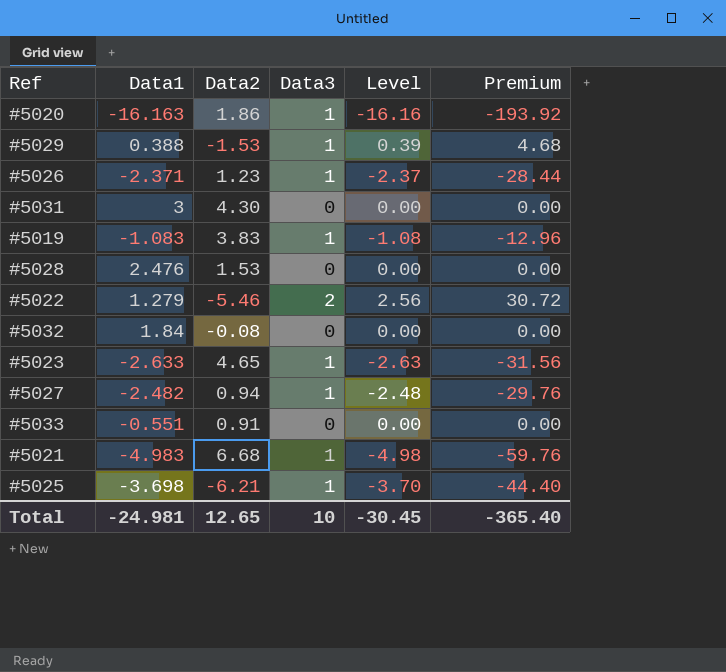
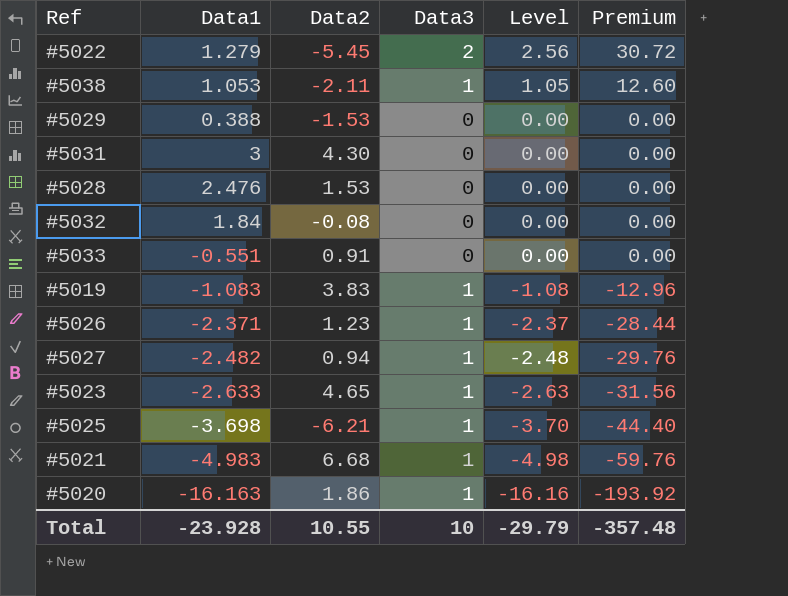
row order: none -> Level descending
#5022 | Data2: -5.46 -> -5.45
row #5038: none -> 1.053 | -2.11 | 1 | 1.05 | 12.60
#5029 | Data3: 1 -> 0
#5029 | Level: 0.39 -> 0.00
#5029 | Premium: 4.68 -> 0.00
Total | Data1: -24.981 -> -23.928
Total | Data2: 12.65 -> 10.55
Total | Level: -30.45 -> -29.79
Total | Premium: -365.40 -> -357.48

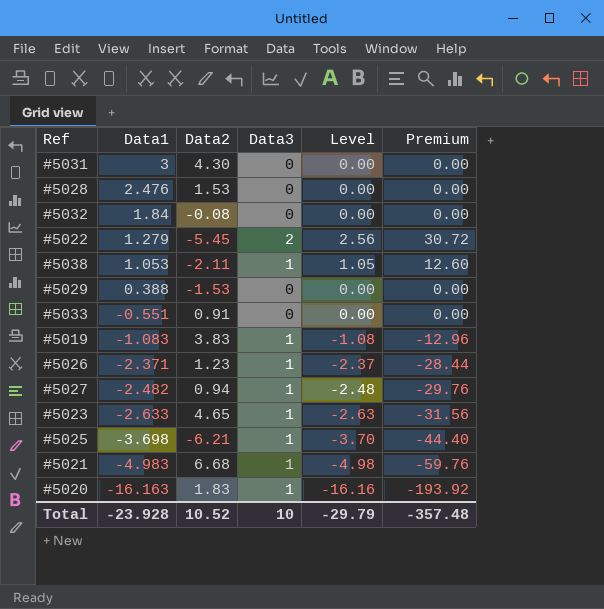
row order: Level descending -> Data1 descending
#5020 | Data2: 1.86 -> 1.83
Total | Data2: 10.55 -> 10.52

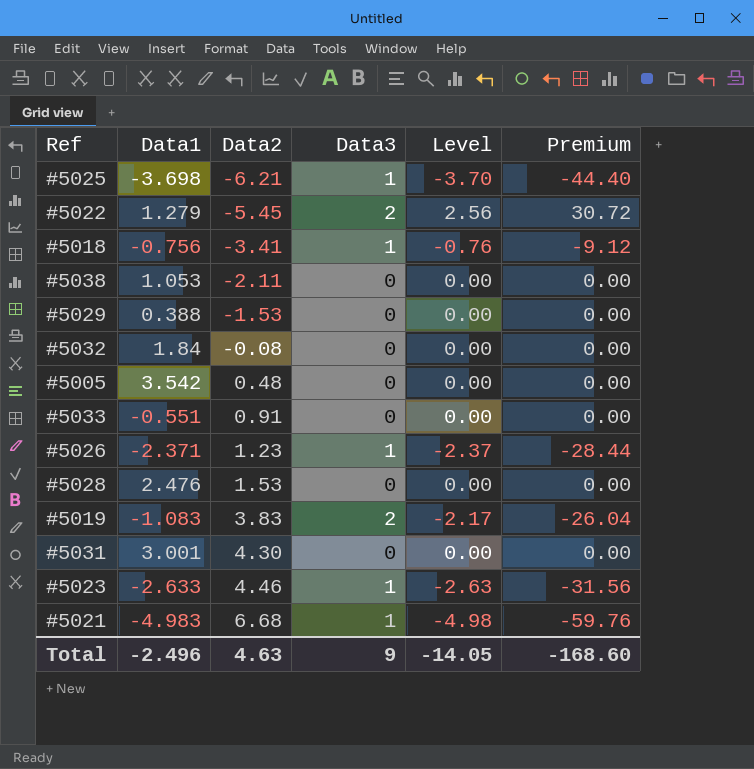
row order: Data1 descending -> Data2 ascending
row #5027: -2.482 | 0.94 | 1 | -2.48 | -29.76 -> none
row #5020: -16.163 | 1.83 | 1 | -16.16 | -193.92 -> none
row #5018: none -> -0.756 | -3.41 | 1 | -0.76 | -9.12
#5038 | Data3: 1 -> 0
#5038 | Level: 1.05 -> 0.00
#5038 | Premium: 12.60 -> 0.00
row #5005: none -> 3.542 | 0.48 | 0 | 0.00 | 0.00
#5019 | Data3: 1 -> 2
#5019 | Level: -1.08 -> -2.17
#5019 | Premium: -12.96 -> -26.04
#5031 | Data1: 3 -> 3.001
#5023 | Data2: 4.65 -> 4.46
Total | Data1: -23.928 -> -2.496
Total | Data2: 10.52 -> 4.63
Total | Data3: 10 -> 9
Total | Level: -29.79 -> -14.05
Total | Premium: -357.48 -> -168.60

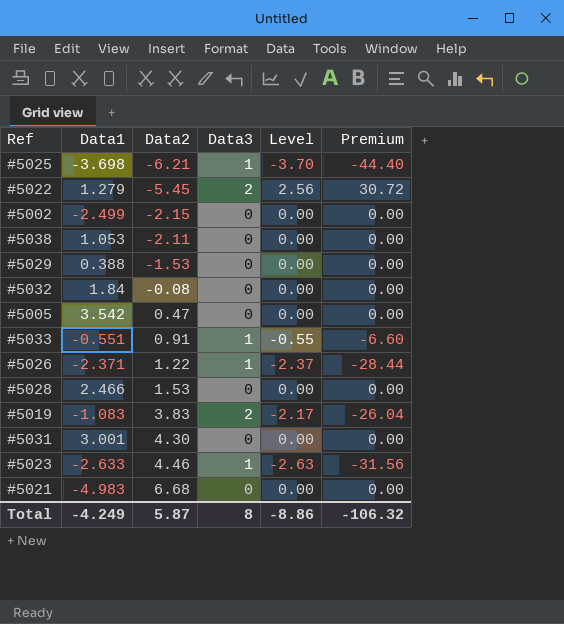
row #5018: -0.756 | -3.41 | 1 | -0.76 | -9.12 -> none
row #5002: none -> -2.499 | -2.15 | 0 | 0.00 | 0.00
#5005 | Data2: 0.48 -> 0.47
#5033 | Data3: 0 -> 1
#5033 | Level: 0.00 -> -0.55
#5033 | Premium: 0.00 -> -6.60
#5026 | Data2: 1.23 -> 1.22
#5028 | Data1: 2.476 -> 2.466
#5021 | Data3: 1 -> 0
#5021 | Level: -4.98 -> 0.00
#5021 | Premium: -59.76 -> 0.00
Total | Data1: -2.496 -> -4.249
Total | Data2: 4.63 -> 5.87
Total | Data3: 9 -> 8
Total | Level: -14.05 -> -8.86
Total | Premium: -168.60 -> -106.32

